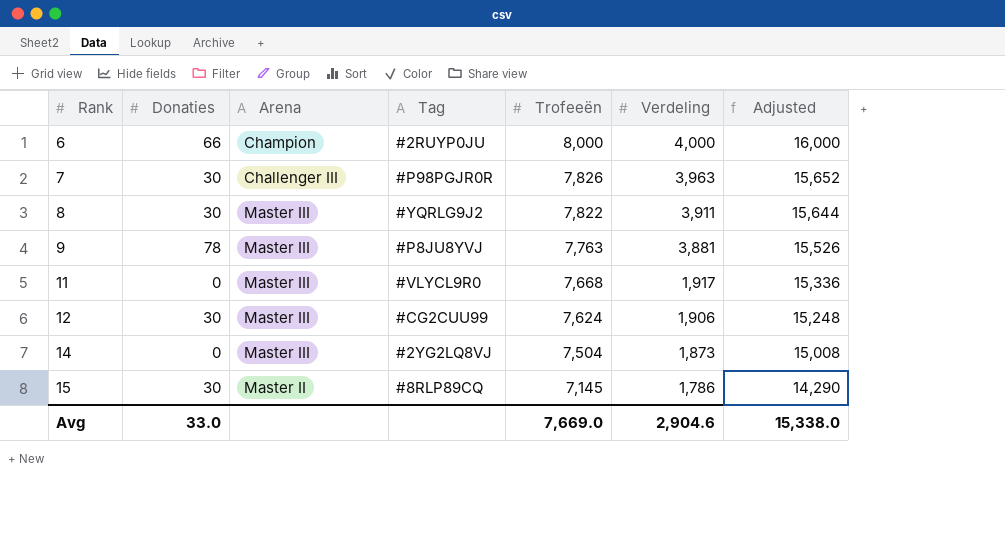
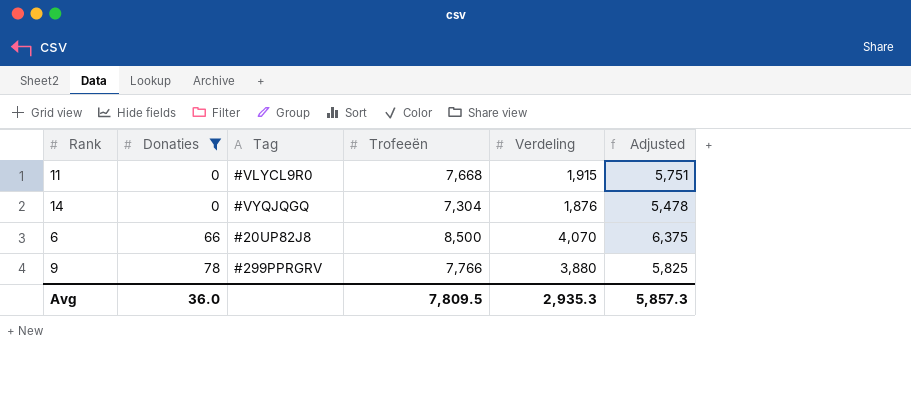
filter: none -> Donaties != 30
row order: Rank ascending -> Donaties ascending
column Arena | position: 3 -> none
column Adjusted | formula: [Trofeeën] * 2 -> [Trofeeën] * 0.75
11 | Verdeling: 1,917 -> 1,915
14 | Tag: #2YG2LQ8VJ -> #VYQJQGQ
14 | Trofeeën: 7,504 -> 7,304
14 | Verdeling: 1,873 -> 1,876
6 | Tag: #2RUYP0JU -> #20UP82J8
6 | Trofeeën: 8,000 -> 8,500
6 | Verdeling: 4,000 -> 4,070
9 | Tag: #P8JU8YVJ -> #299PPRGRV
9 | Trofeeën: 7,763 -> 7,766
9 | Verdeling: 3,881 -> 3,880
Avg | Donaties: 33.0 -> 36.0
Avg | Trofeeën: 7,669.0 -> 7,809.5
Avg | Verdeling: 2,904.6 -> 2,935.3
Avg | Adjusted: 15,338.0 -> 5,857.3

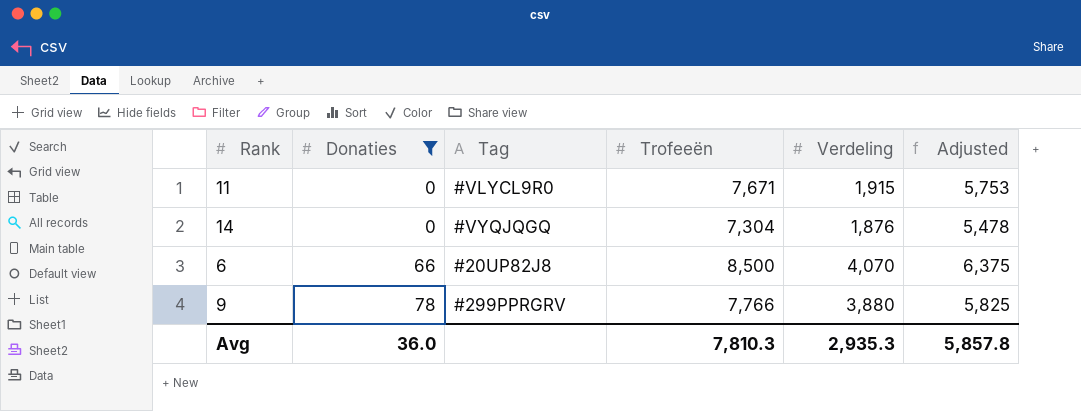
11 | Trofeeën: 7,668 -> 7,671
11 | Adjusted: 5,751 -> 5,753
Avg | Trofeeën: 7,809.5 -> 7,810.3
Avg | Adjusted: 5,857.3 -> 5,857.8

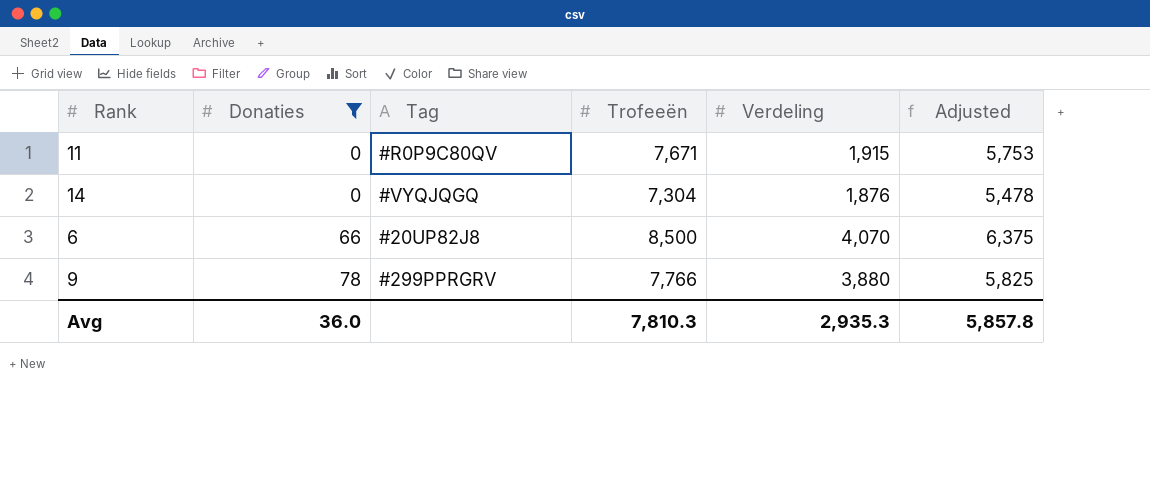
11 | Tag: #VLYCL9R0 -> #R0P9C80QV

